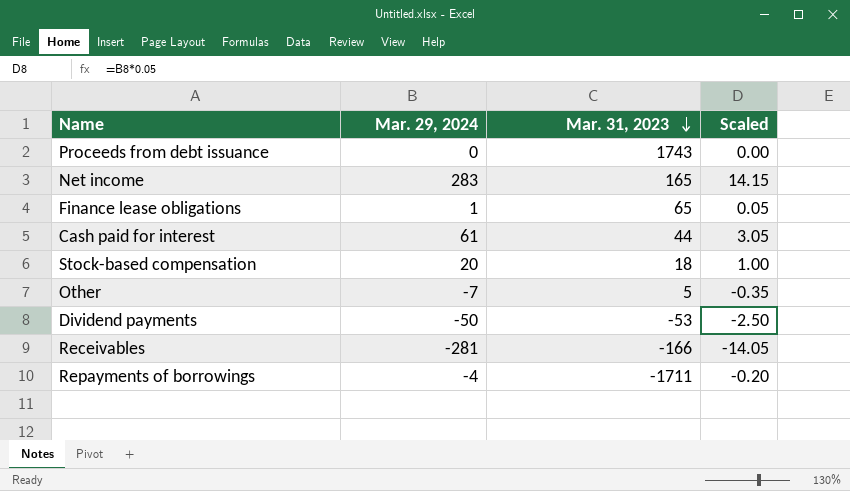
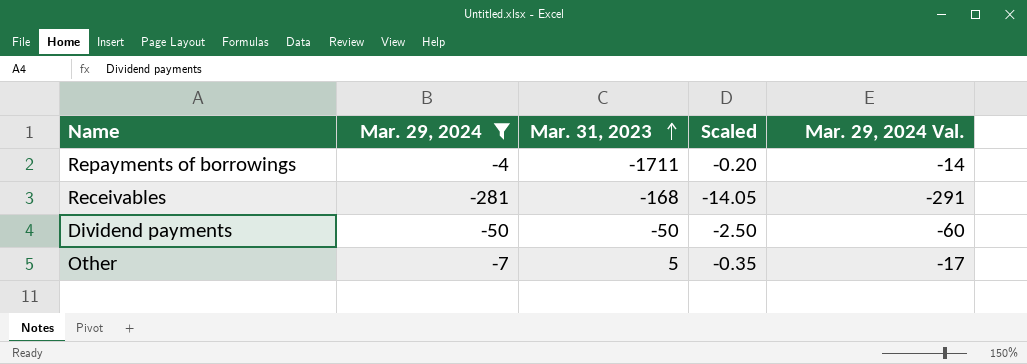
filter: none -> Mar. 29, 2024 <= -4
row order: Mar. 31, 2023 descending -> Mar. 31, 2023 ascending
column Mar. 29, 2024 Val. | formula: none -> [Mar. 29, 2024] - 10
Receivables | Mar. 31, 2023: -166 -> -168
Dividend payments | Mar. 31, 2023: -53 -> -50

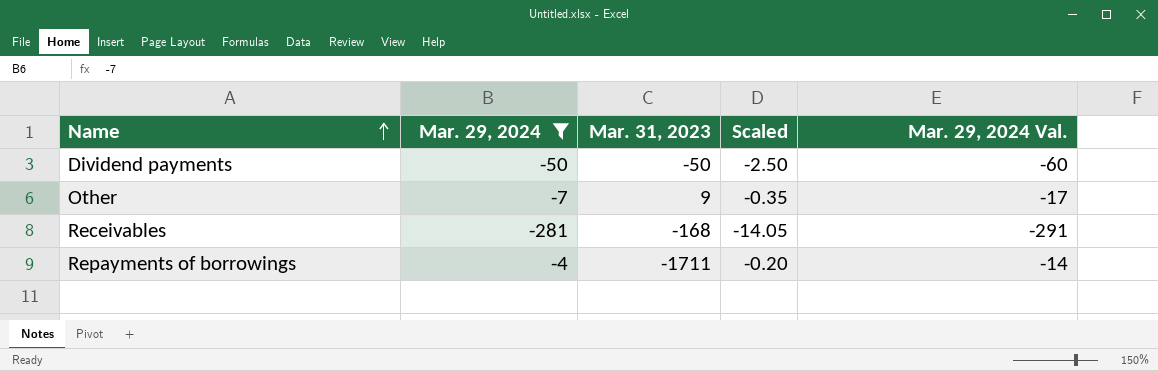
row order: Mar. 31, 2023 ascending -> Name ascending
Other | Mar. 31, 2023: 5 -> 9

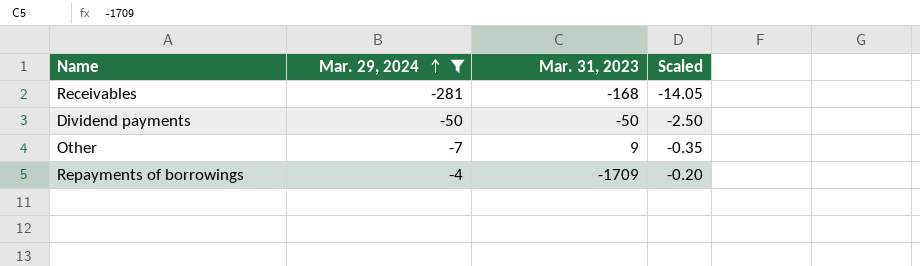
row order: Name ascending -> Mar. 29, 2024 ascending
column Mar. 29, 2024 Val. | formula: [Mar. 29, 2024] - 10 -> none
Repayments of borrowings | Mar. 31, 2023: -1711 -> -1709

